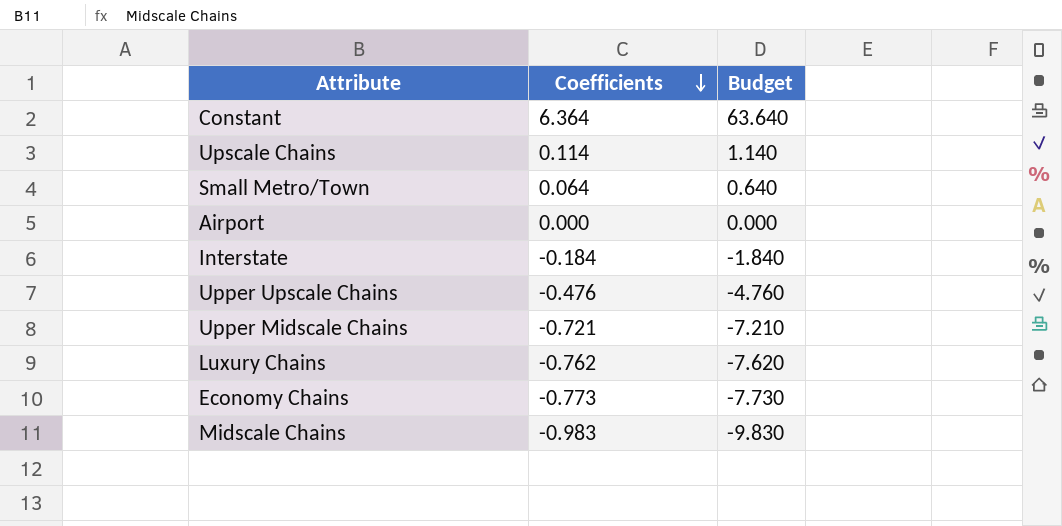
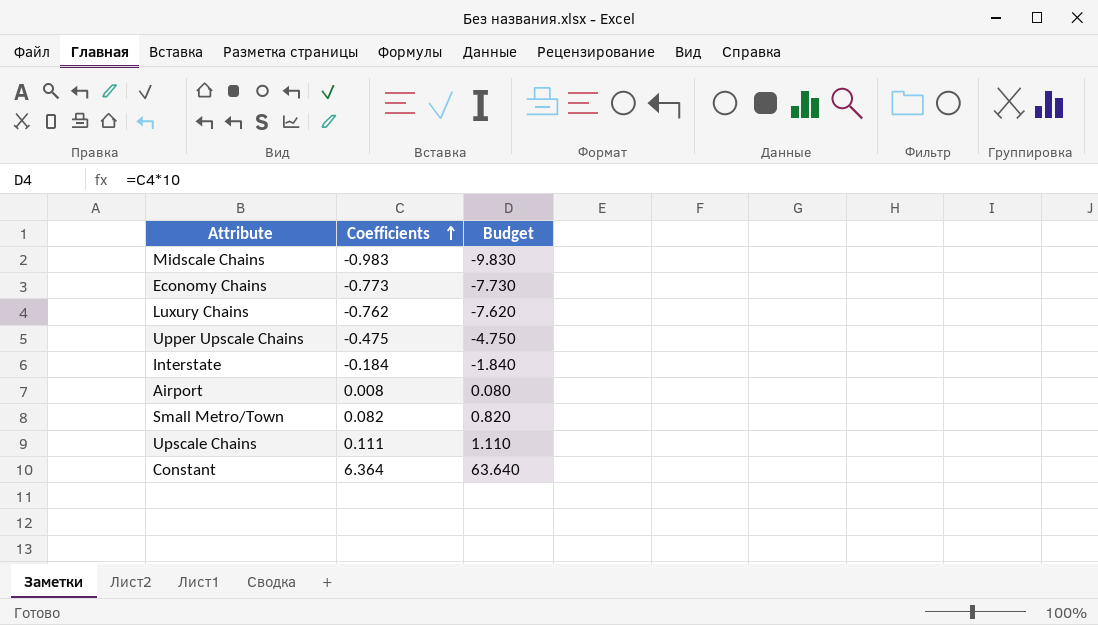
row order: Coefficients descending -> Coefficients ascending
row Upper Midscale Chains: -0.721 | -7.210 -> none
Upper Upscale Chains | Coefficients: -0.476 -> -0.475
Upper Upscale Chains | Budget: -4.760 -> -4.750
Airport | Coefficients: 0.000 -> 0.008
Airport | Budget: 0.000 -> 0.080
Small Metro/Town | Coefficients: 0.064 -> 0.082
Small Metro/Town | Budget: 0.640 -> 0.820
Upscale Chains | Coefficients: 0.114 -> 0.111
Upscale Chains | Budget: 1.140 -> 1.110

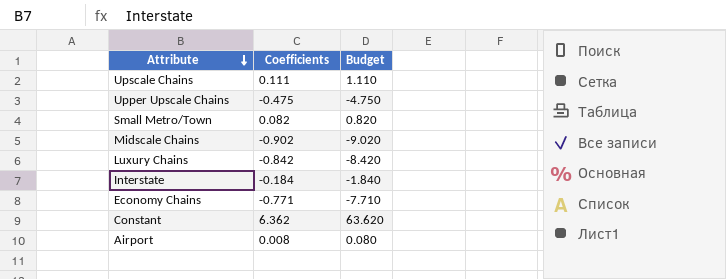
row order: Coefficients ascending -> Attribute descending
Midscale Chains | Coefficients: -0.983 -> -0.902
Midscale Chains | Budget: -9.830 -> -9.020
Luxury Chains | Coefficients: -0.762 -> -0.842
Luxury Chains | Budget: -7.620 -> -8.420
Economy Chains | Coefficients: -0.773 -> -0.771
Economy Chains | Budget: -7.730 -> -7.710
Constant | Coefficients: 6.364 -> 6.362
Constant | Budget: 63.640 -> 63.620

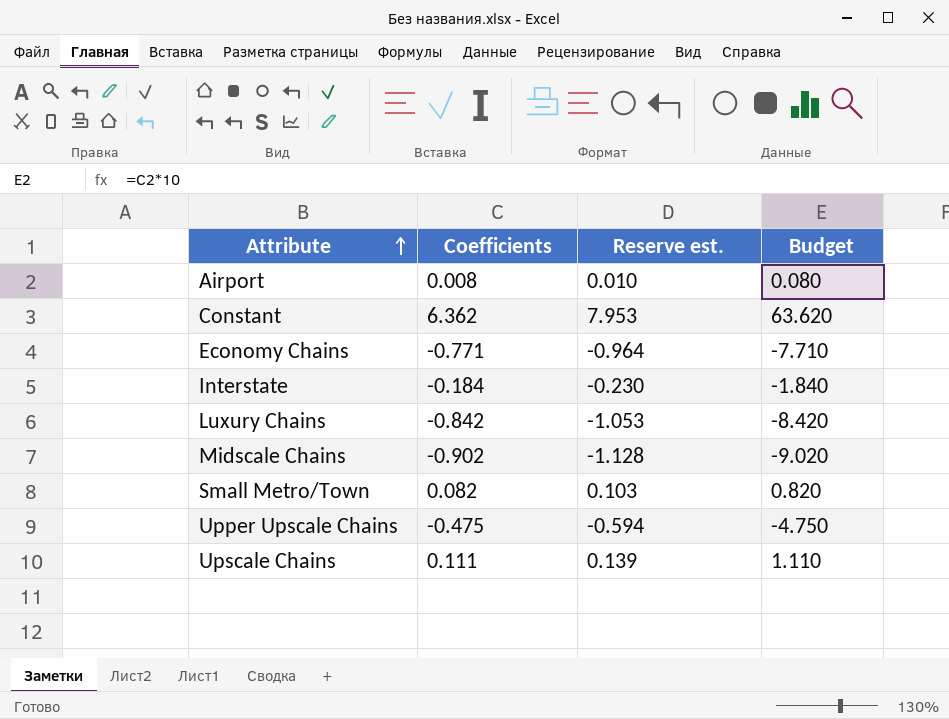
row order: Attribute descending -> Attribute ascending
column Reserve est. | formula: none -> [Coefficients] * 1.25

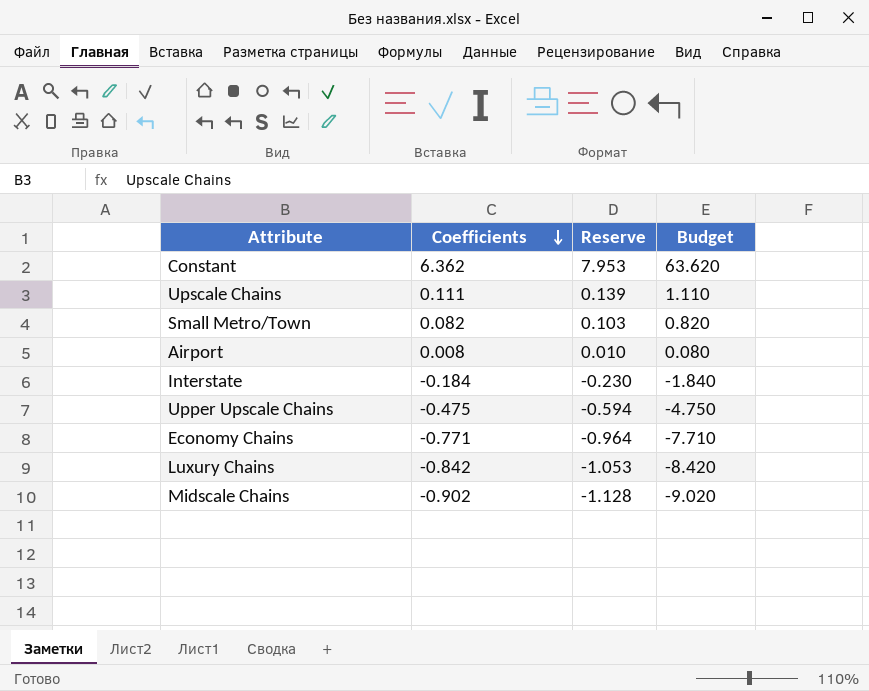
row order: Attribute ascending -> Coefficients descending
column name: Reserve est. -> Reserve

